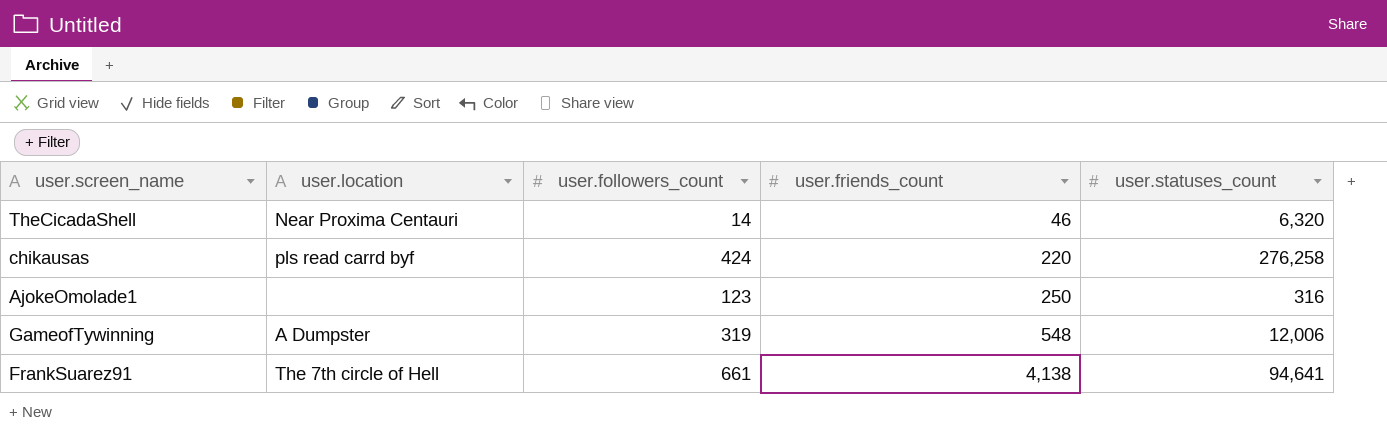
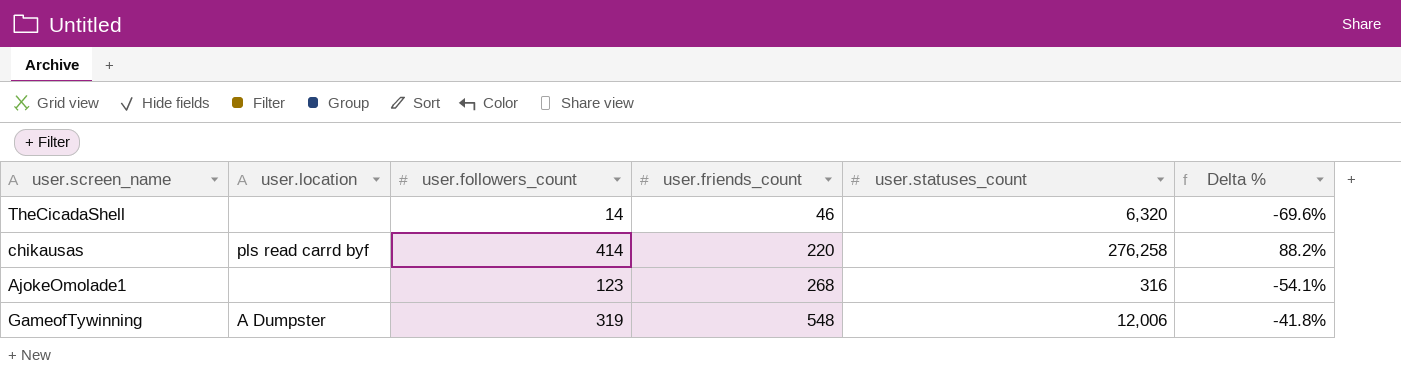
column Delta % | formula: none -> ([user.followers_count] - [user.friends_count]) / [user.friends_count]
row FrankSuarez91: The 7th circle of Hell | 661 | 4,138 | 94,641 -> none
TheCicadaShell | user.location: Near Proxima Centauri -> none
chikausas | user.followers_count: 424 -> 414
AjokeOmolade1 | user.friends_count: 250 -> 268

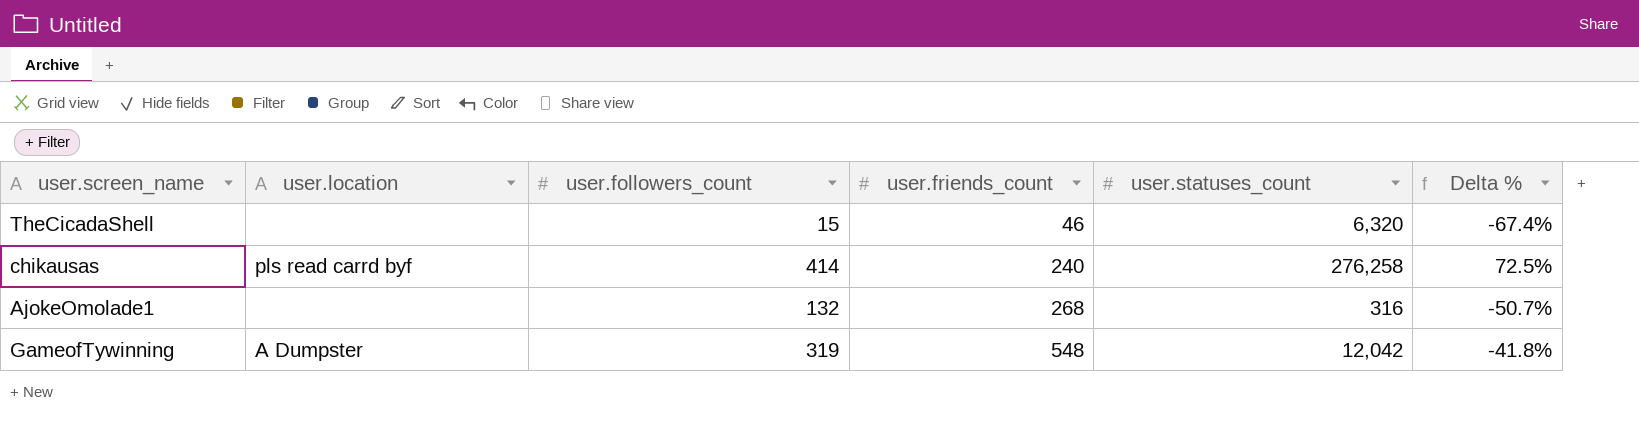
TheCicadaShell | user.followers_count: 14 -> 15
TheCicadaShell | Delta %: -69.6% -> -67.4%
chikausas | user.friends_count: 220 -> 240
chikausas | Delta %: 88.2% -> 72.5%
AjokeOmolade1 | user.followers_count: 123 -> 132
AjokeOmolade1 | Delta %: -54.1% -> -50.7%
GameofTywinning | user.statuses_count: 12,006 -> 12,042

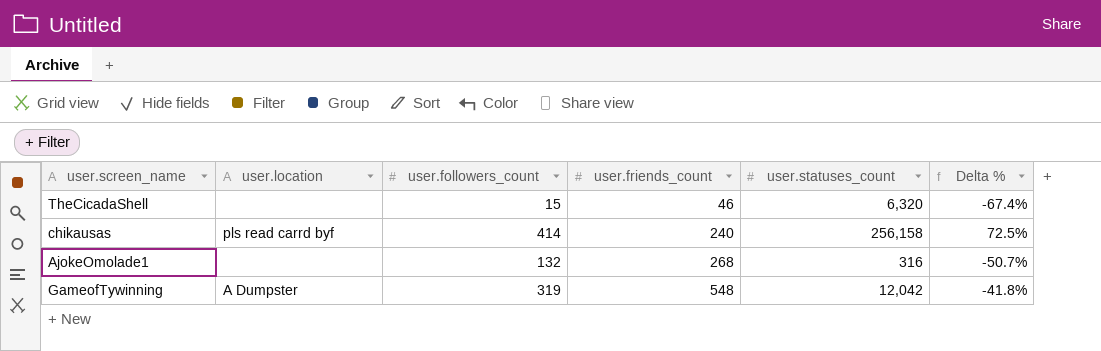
chikausas | user.statuses_count: 276,258 -> 256,158

